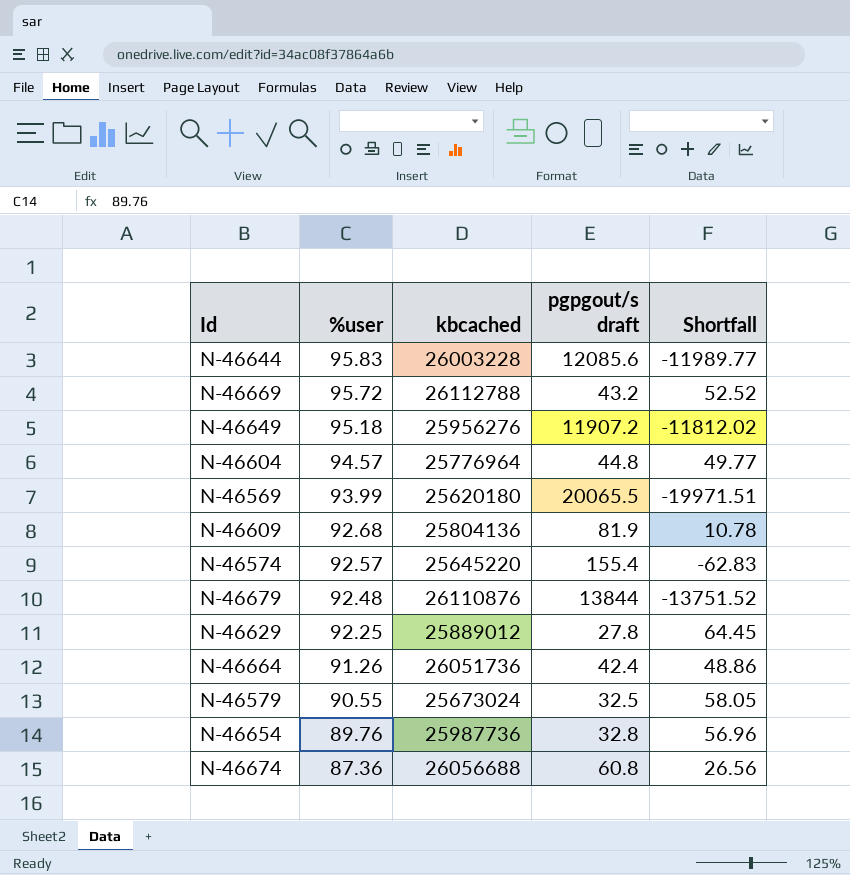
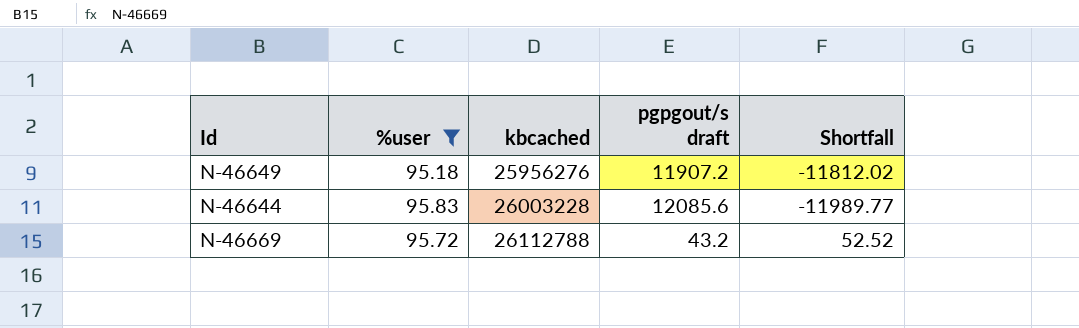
filter: none -> %user >= 95.18
row order: %user descending -> kbcached ascending

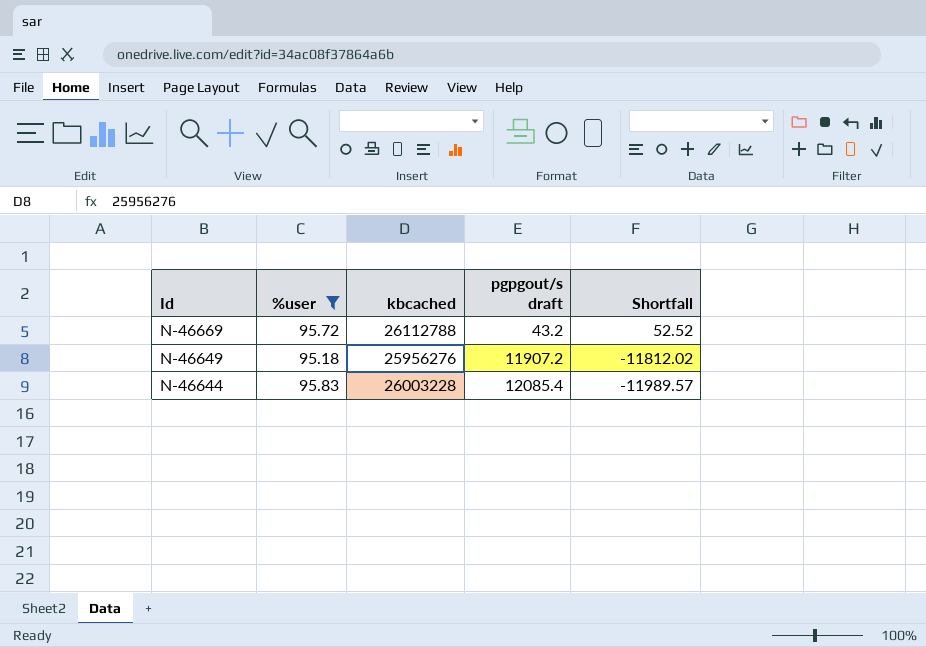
row order: kbcached ascending -> Id descending
N-46644 | pgpgout/s draft: 12085.6 -> 12085.4
N-46644 | Shortfall: -11989.77 -> -11989.57

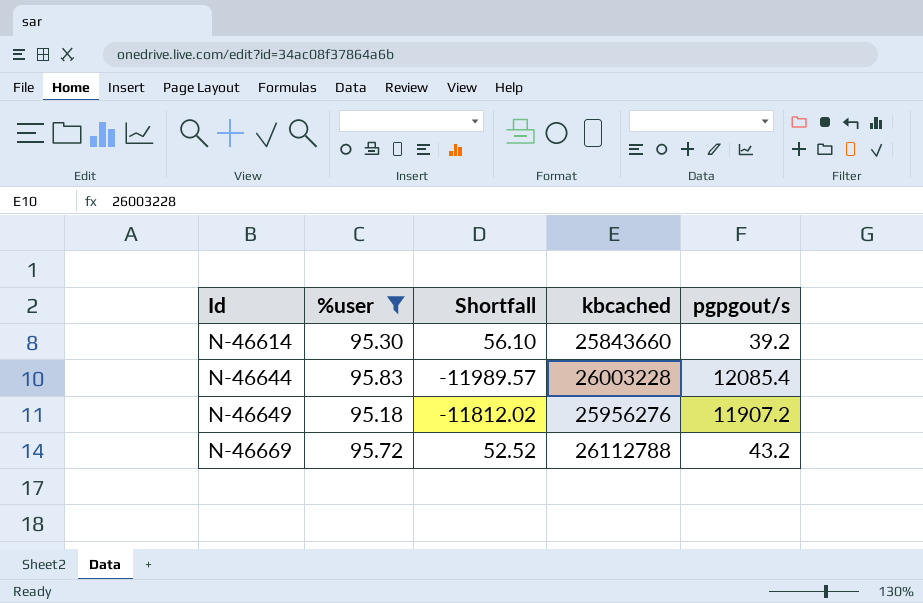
row order: Id descending -> Id ascending
column Shortfall | position: 5 -> 3
column name: pgpgout/s draft -> pgpgout/s
row N-46614: none -> 95.30 | 56.10 | 25843660 | 39.2

